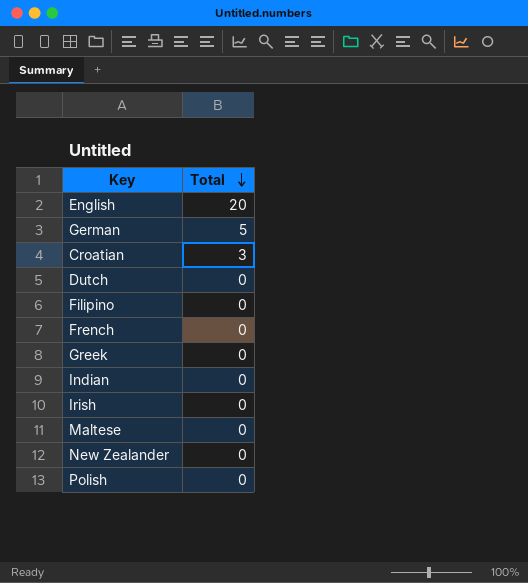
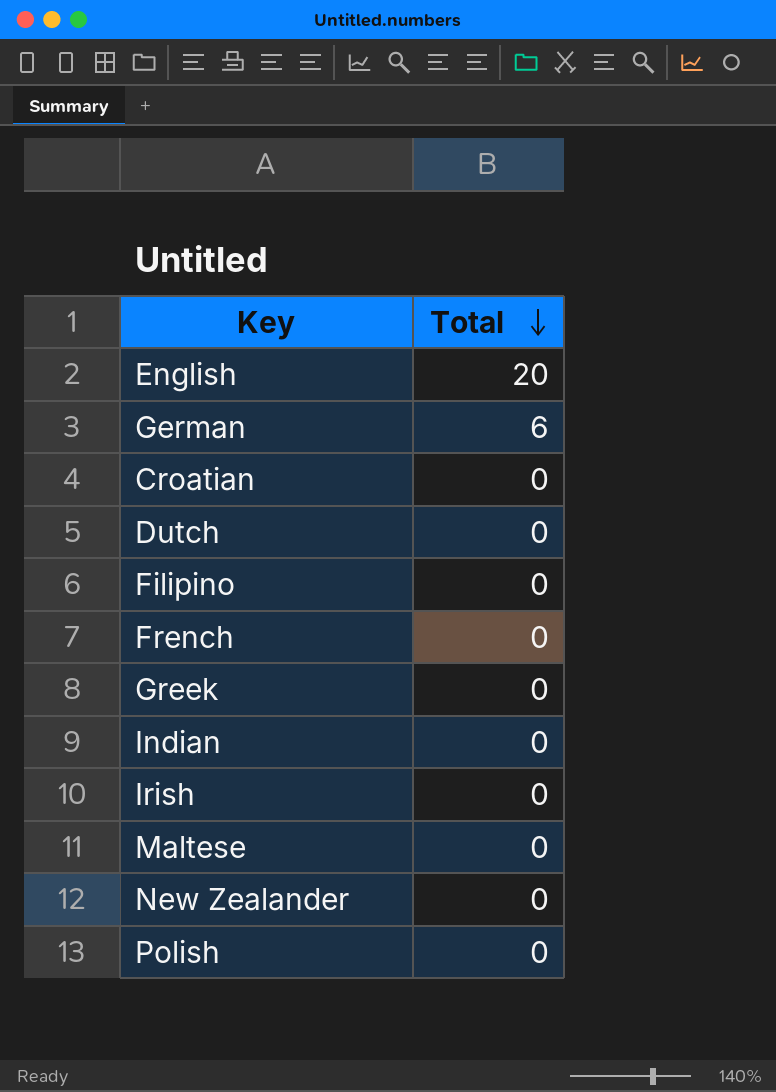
German | Total: 5 -> 6
Croatian | Total: 3 -> 0

